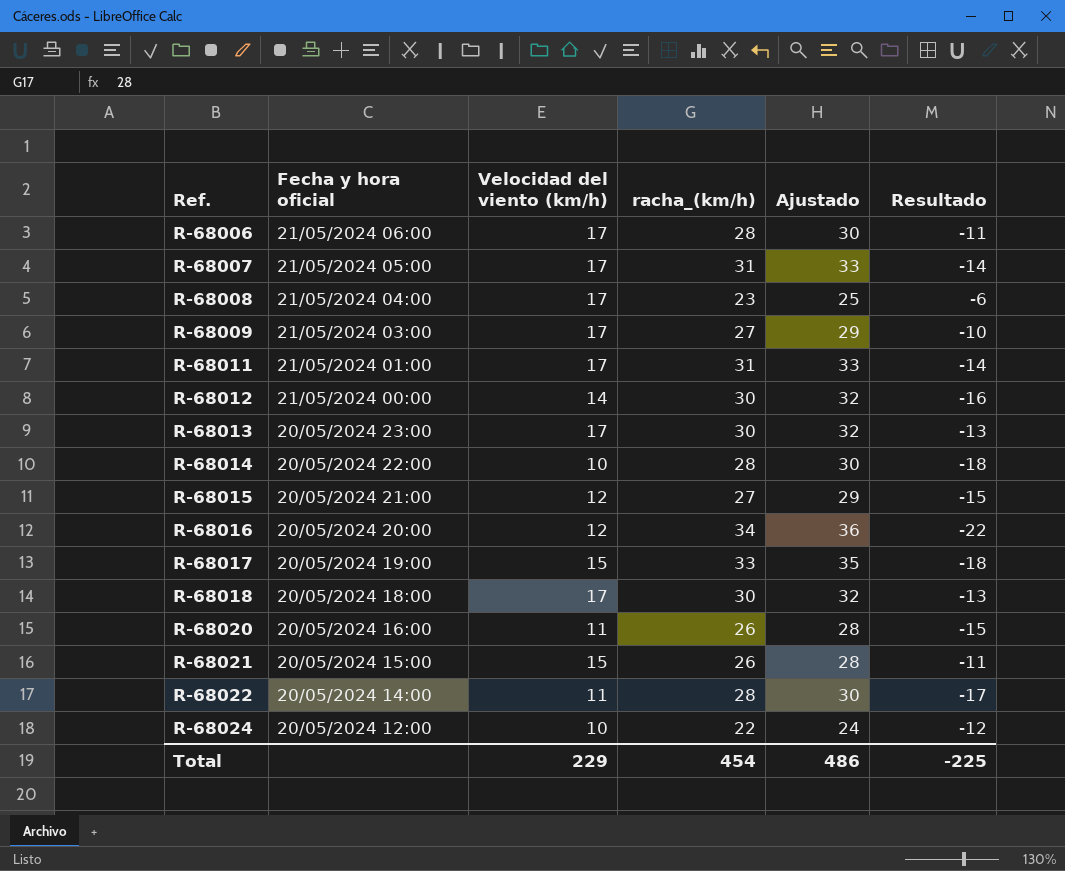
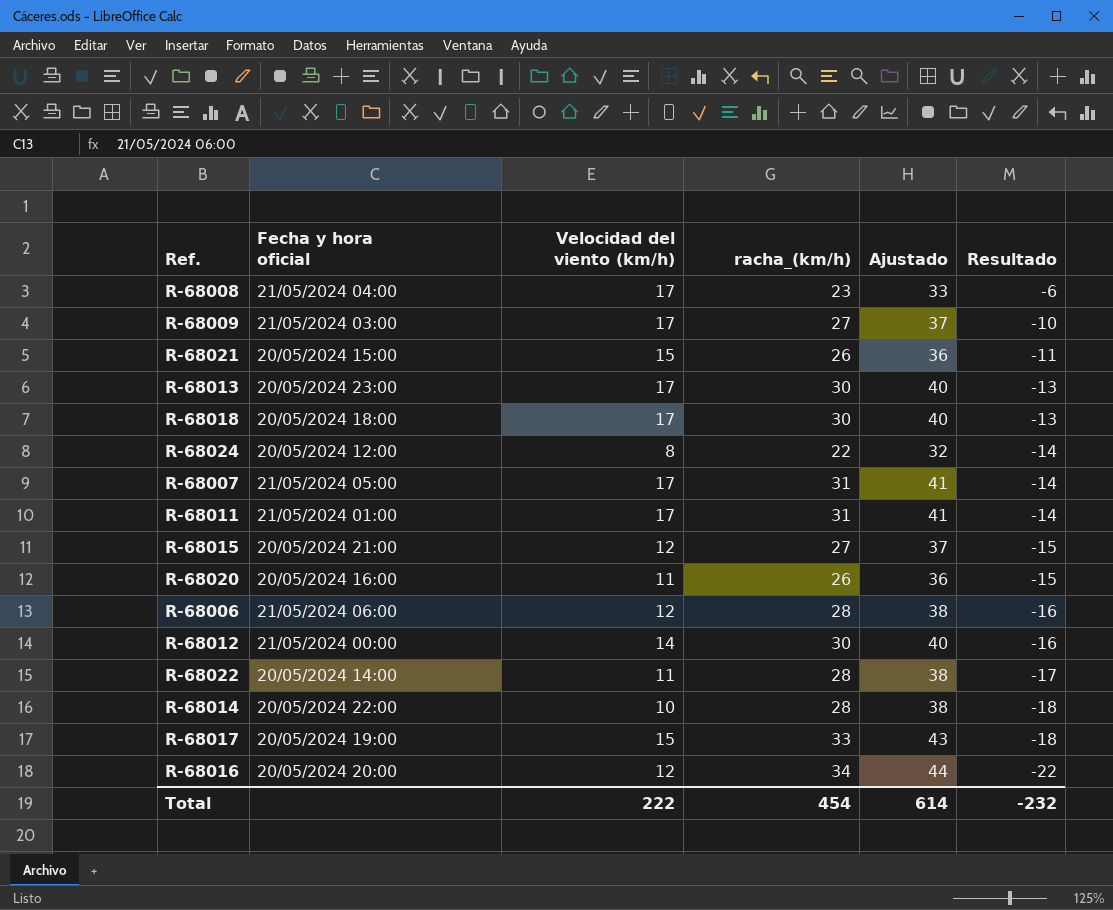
row order: Ref. ascending -> Resultado descending
column Ajustado | formula: [racha_(km/h)] + 2 -> [racha_(km/h)] + 10
R-68024 | Velocidad del viento (km/h): 10 -> 8
R-68024 | Resultado: -12 -> -14
R-68006 | Velocidad del viento (km/h): 17 -> 12
R-68006 | Resultado: -11 -> -16
Total | Velocidad del viento (km/h): 229 -> 222
Total | Ajustado: 486 -> 614
Total | Resultado: -225 -> -232

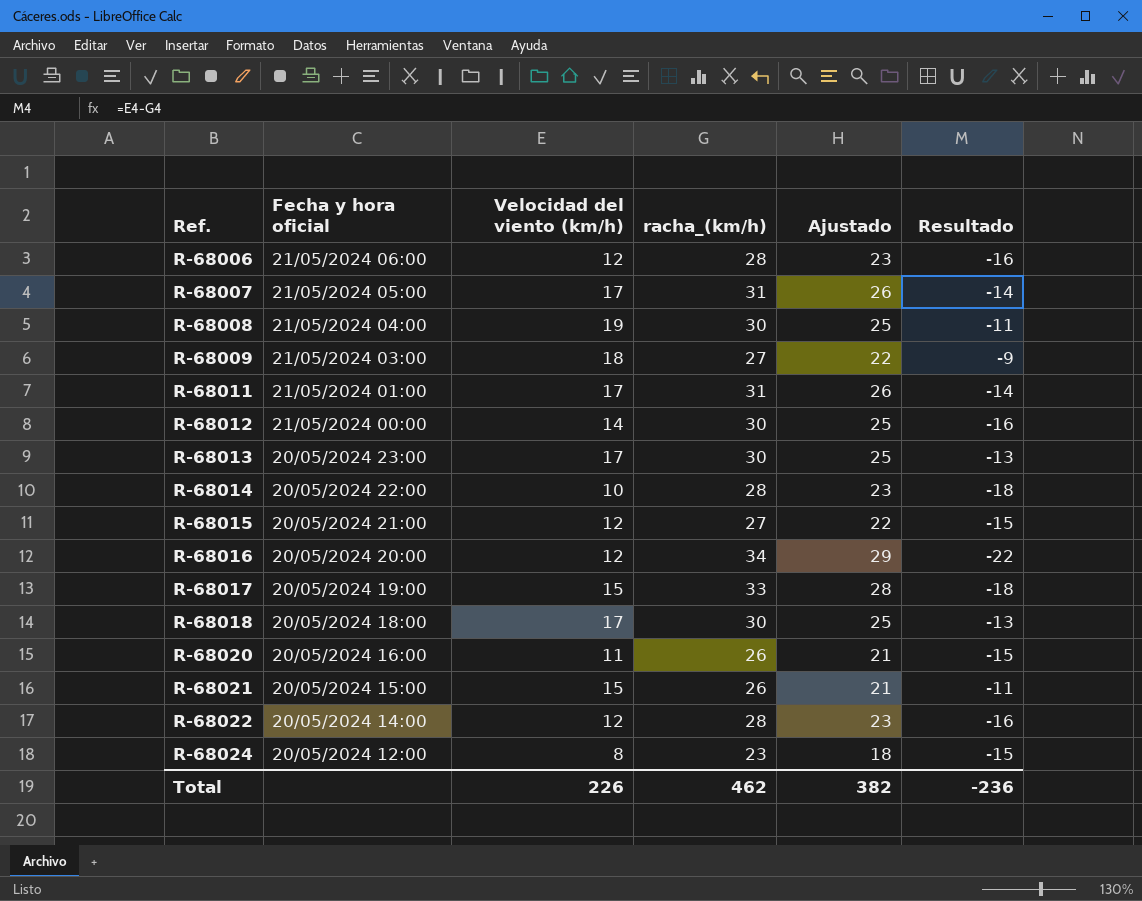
row order: Resultado descending -> Ref. ascending
column Ajustado | formula: [racha_(km/h)] + 10 -> [racha_(km/h)] - 5
R-68008 | Velocidad del viento (km/h): 17 -> 19
R-68008 | racha_(km/h): 23 -> 30
R-68008 | Resultado: -6 -> -11
R-68009 | Velocidad del viento (km/h): 17 -> 18
R-68009 | Resultado: -10 -> -9
R-68022 | Velocidad del viento (km/h): 11 -> 12
R-68022 | Resultado: -17 -> -16
R-68024 | racha_(km/h): 22 -> 23
R-68024 | Resultado: -14 -> -15
Total | Velocidad del viento (km/h): 222 -> 226
Total | racha_(km/h): 454 -> 462
Total | Ajustado: 614 -> 382
Total | Resultado: -232 -> -236

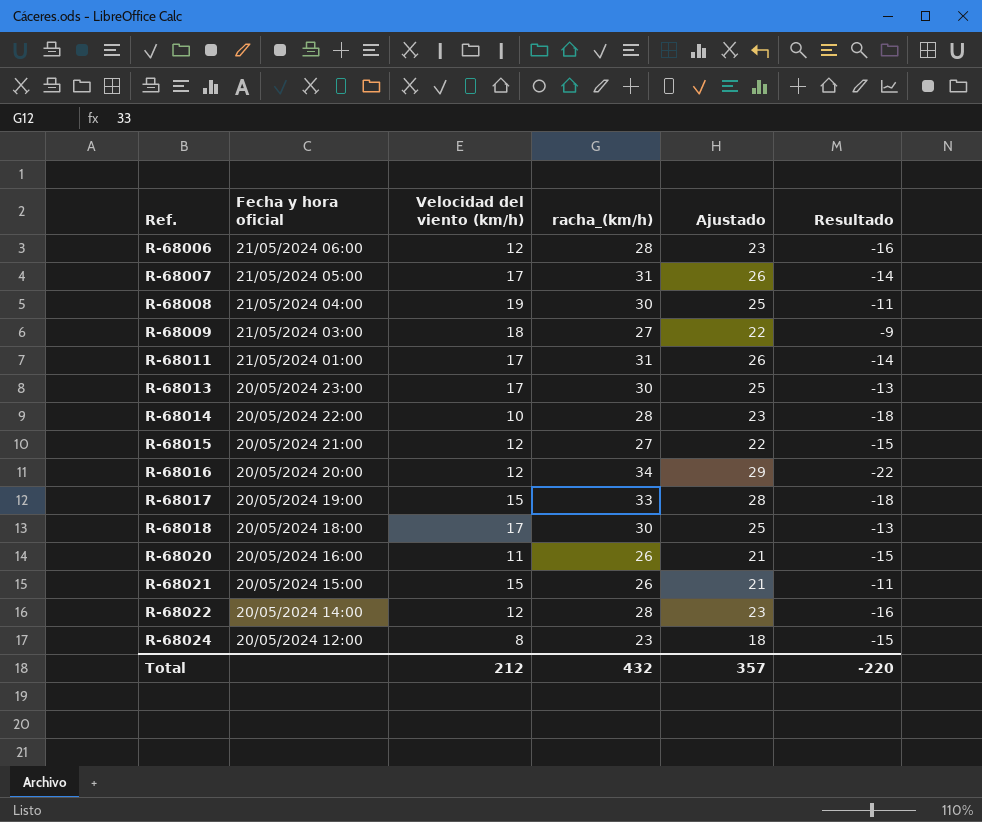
row R-68012: 21/05/2024 00:00 | 14 | 30 | 25 | -16 -> none
Total | Velocidad del viento (km/h): 226 -> 212
Total | racha_(km/h): 462 -> 432
Total | Ajustado: 382 -> 357
Total | Resultado: -236 -> -220

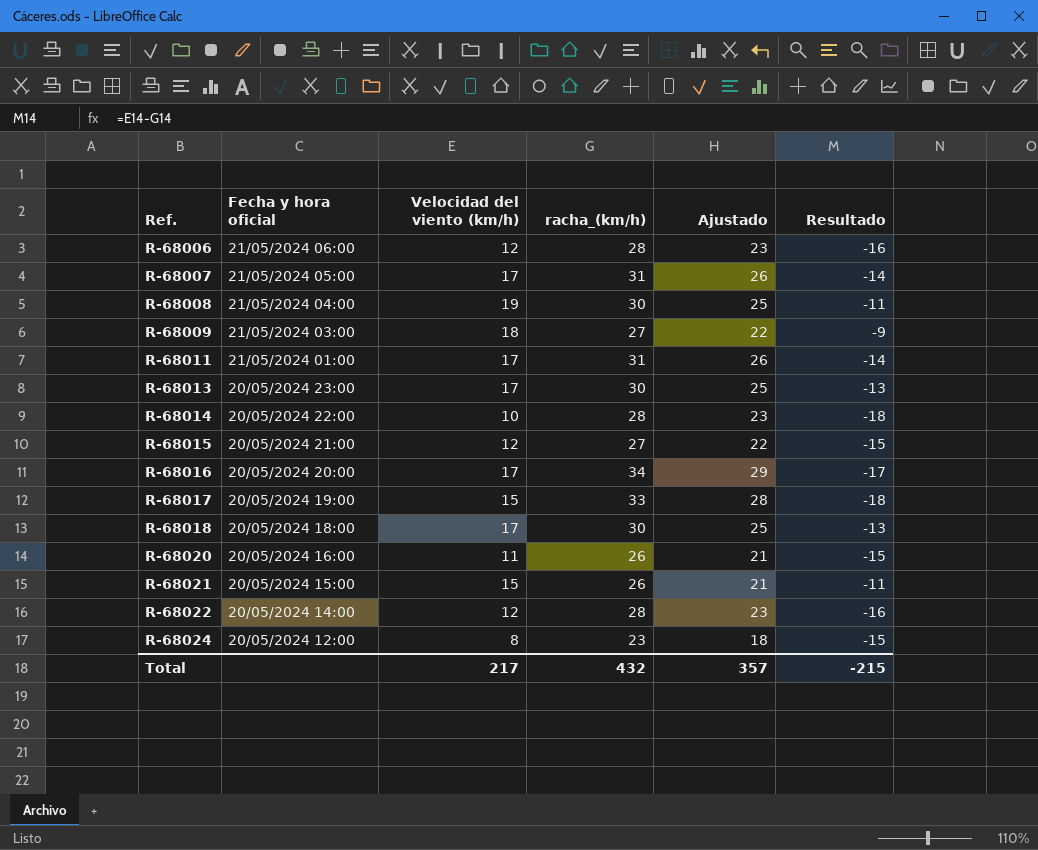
R-68016 | Velocidad del viento (km/h): 12 -> 17
R-68016 | Resultado: -22 -> -17
Total | Velocidad del viento (km/h): 212 -> 217
Total | Resultado: -220 -> -215

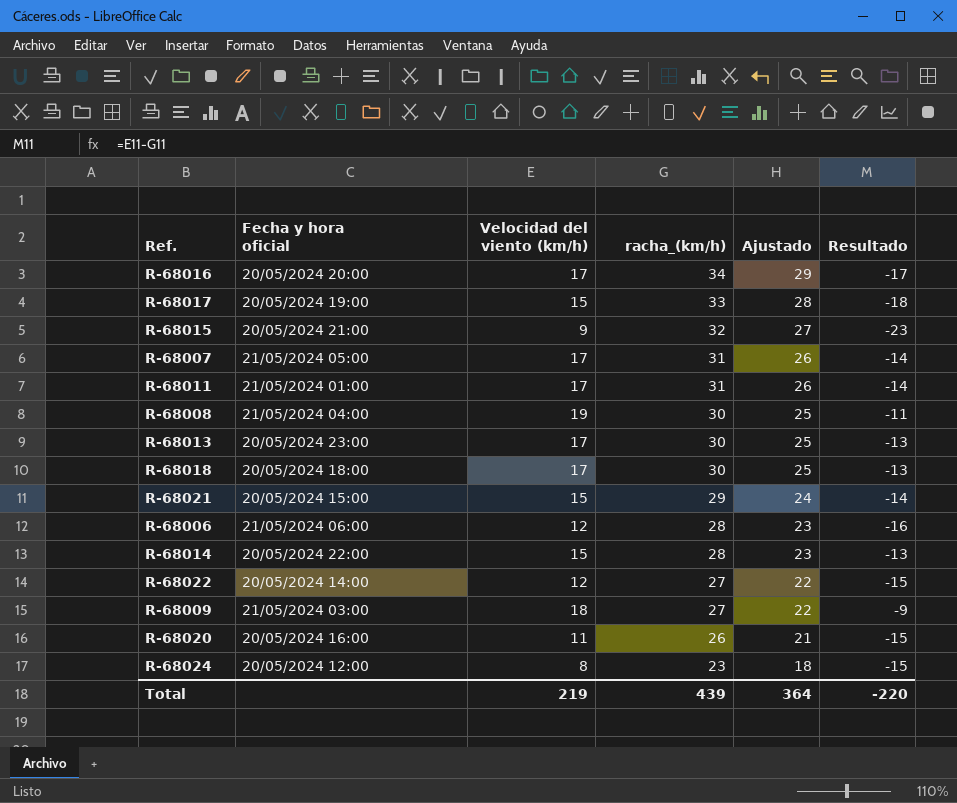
row order: Ref. ascending -> racha_(km/h) descending
R-68015 | Velocidad del viento (km/h): 12 -> 9
R-68015 | racha_(km/h): 27 -> 32
R-68015 | Ajustado: 22 -> 27
R-68015 | Resultado: -15 -> -23
R-68021 | racha_(km/h): 26 -> 29
R-68021 | Ajustado: 21 -> 24
R-68021 | Resultado: -11 -> -14
R-68014 | Velocidad del viento (km/h): 10 -> 15
R-68014 | Resultado: -18 -> -13
R-68022 | racha_(km/h): 28 -> 27
R-68022 | Ajustado: 23 -> 22
R-68022 | Resultado: -16 -> -15
Total | Velocidad del viento (km/h): 217 -> 219
Total | racha_(km/h): 432 -> 439
Total | Ajustado: 357 -> 364
Total | Resultado: -215 -> -220

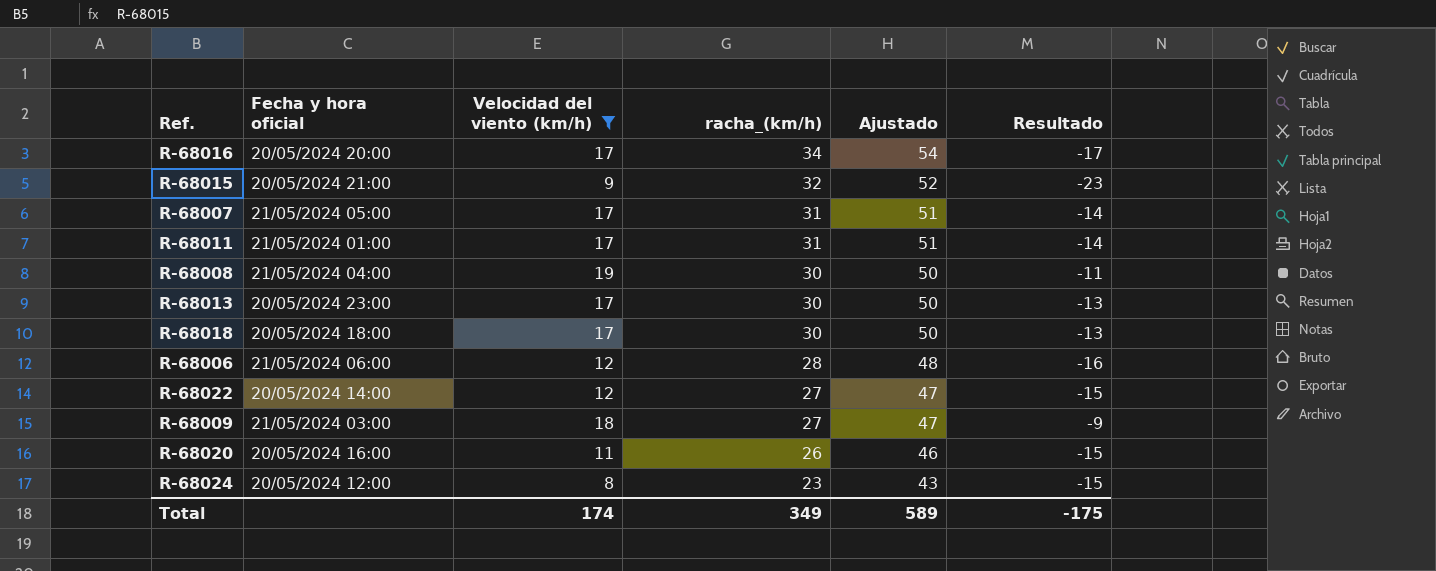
filter: none -> Velocidad del viento (km/h) != 15
column Ajustado | formula: [racha_(km/h)] - 5 -> [racha_(km/h)] + 20
Total | Velocidad del viento (km/h): 219 -> 174
Total | racha_(km/h): 439 -> 349
Total | Ajustado: 364 -> 589
Total | Resultado: -220 -> -175

